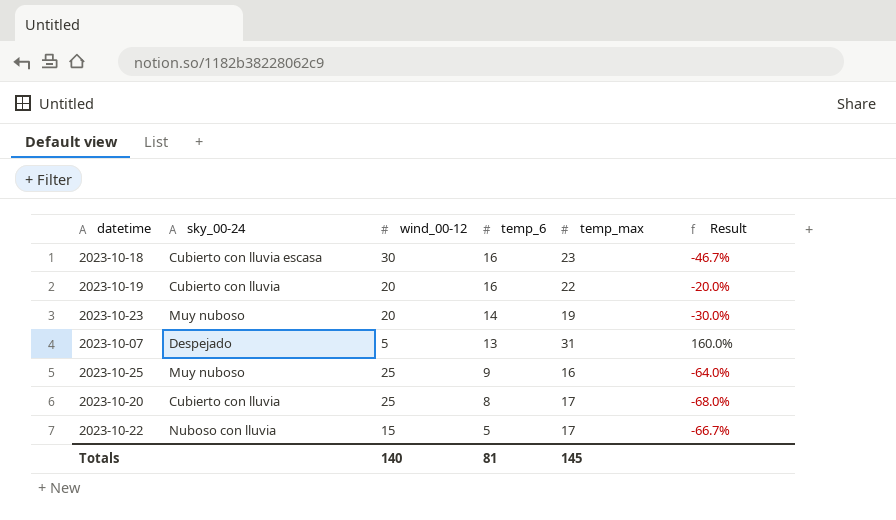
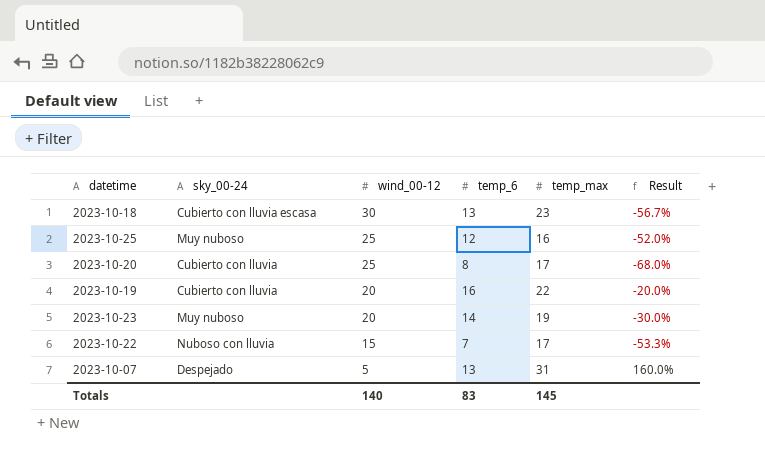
row order: temp_6 descending -> wind_00-12 descending
2023-10-18 | temp_6: 16 -> 13
2023-10-18 | Result: -46.7% -> -56.7%
2023-10-25 | temp_6: 9 -> 12
2023-10-25 | Result: -64.0% -> -52.0%
2023-10-22 | temp_6: 5 -> 7
2023-10-22 | Result: -66.7% -> -53.3%
Totals | temp_6: 81 -> 83

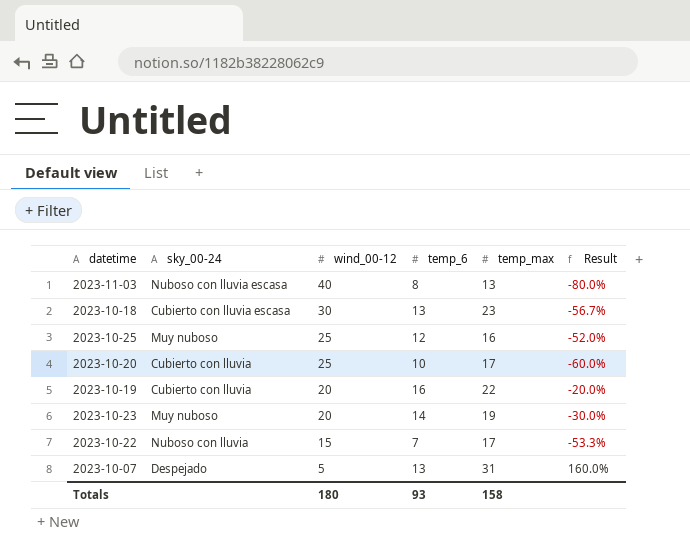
row 2023-11-03: none -> Nuboso con lluvia escasa | 40 | 8 | 13 | -80.0%
2023-10-20 | temp_6: 8 -> 10
2023-10-20 | Result: -68.0% -> -60.0%
Totals | wind_00-12: 140 -> 180
Totals | temp_6: 83 -> 93
Totals | temp_max: 145 -> 158

